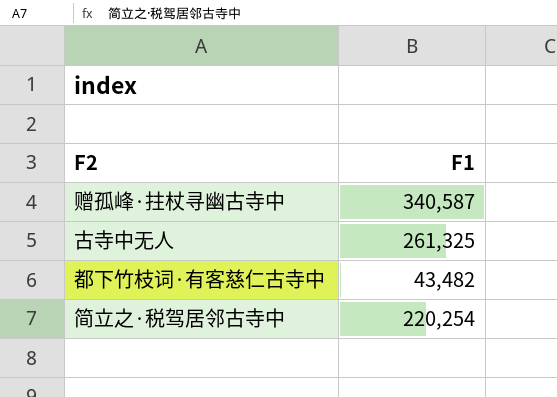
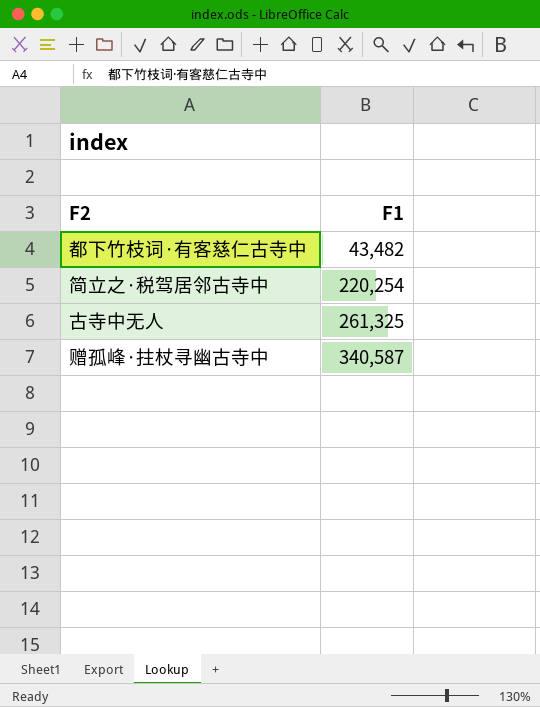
row order: none -> F1 ascending

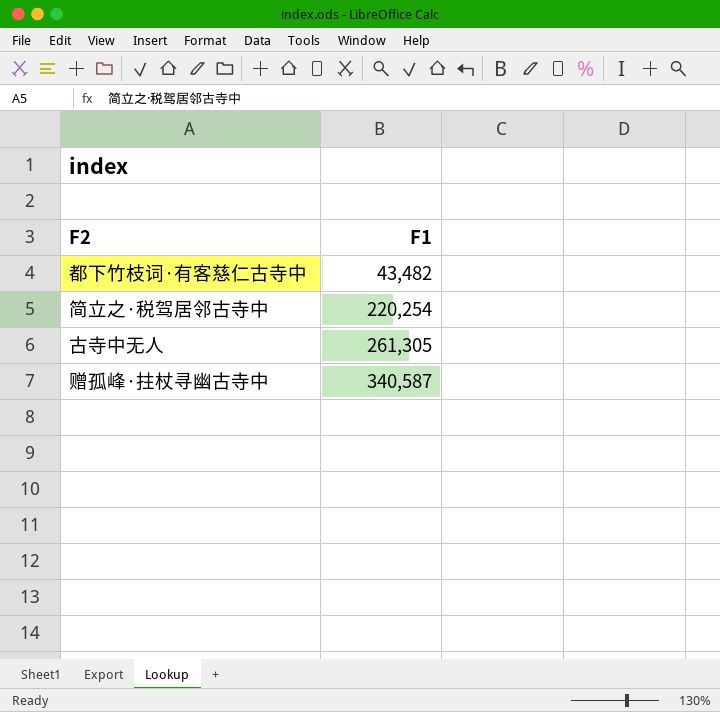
古寺中无人 | F1: 261,325 -> 261,305

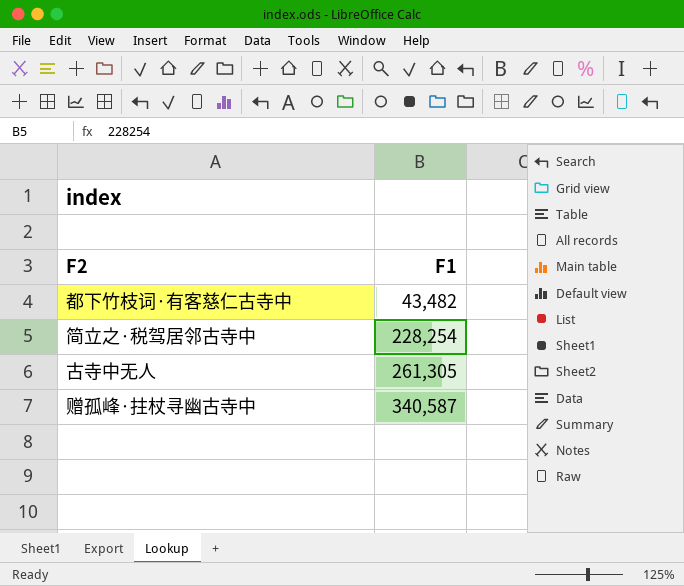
简立之·税驾居邻古寺中 | F1: 220,254 -> 228,254

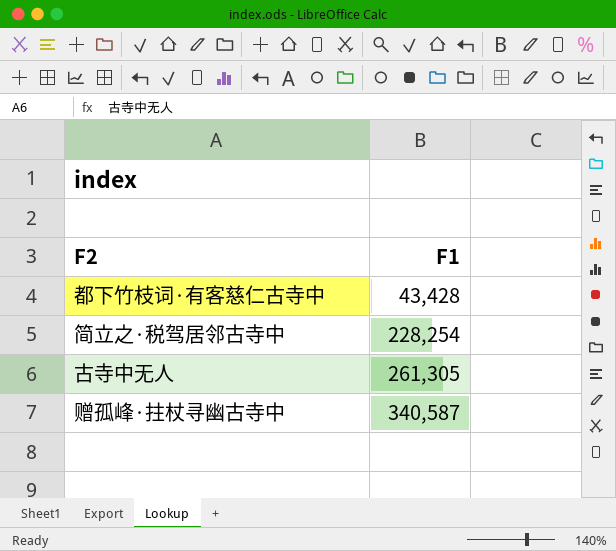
都下竹枝词·有客慈仁古寺中 | F1: 43,482 -> 43,428

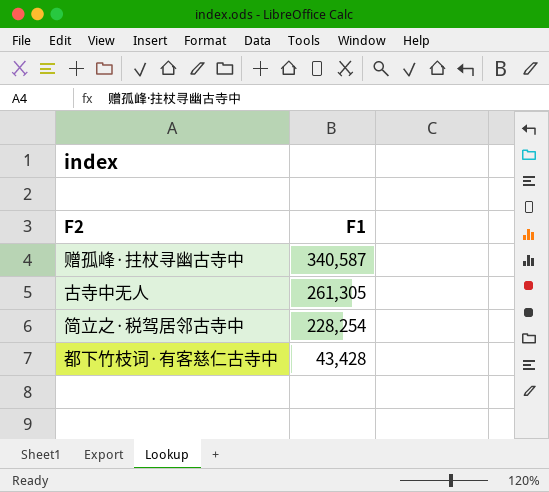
row order: F1 ascending -> F1 descending

